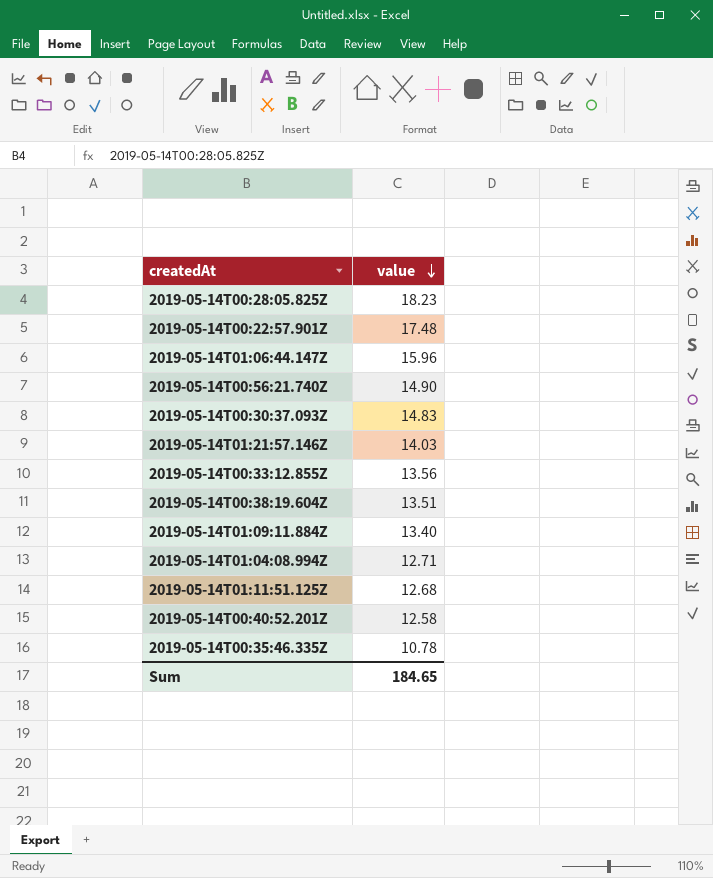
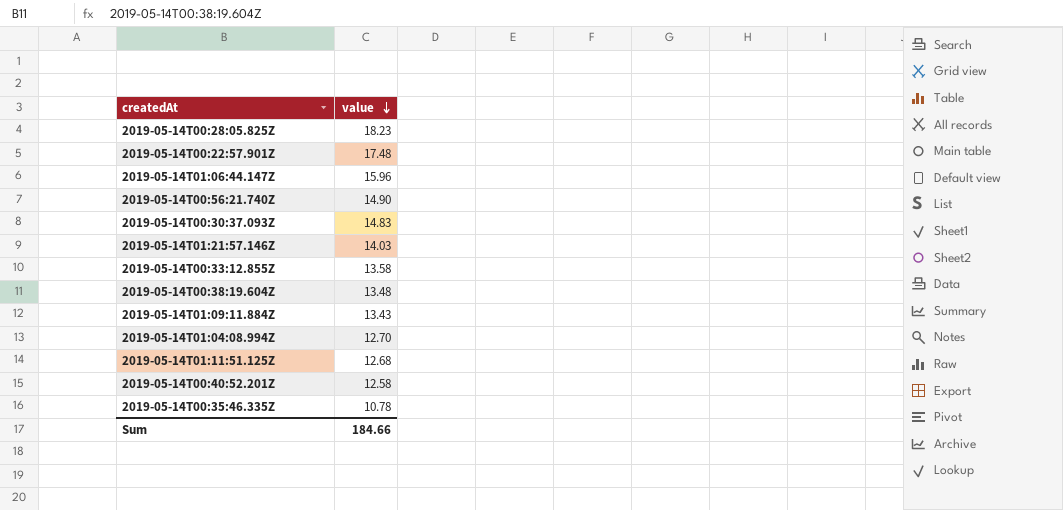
2019-05-14T00:33:12.855Z | value: 13.56 -> 13.58
2019-05-14T00:38:19.604Z | value: 13.51 -> 13.48
2019-05-14T01:09:11.884Z | value: 13.40 -> 13.43
2019-05-14T01:04:08.994Z | value: 12.71 -> 12.70
Sum | value: 184.65 -> 184.66

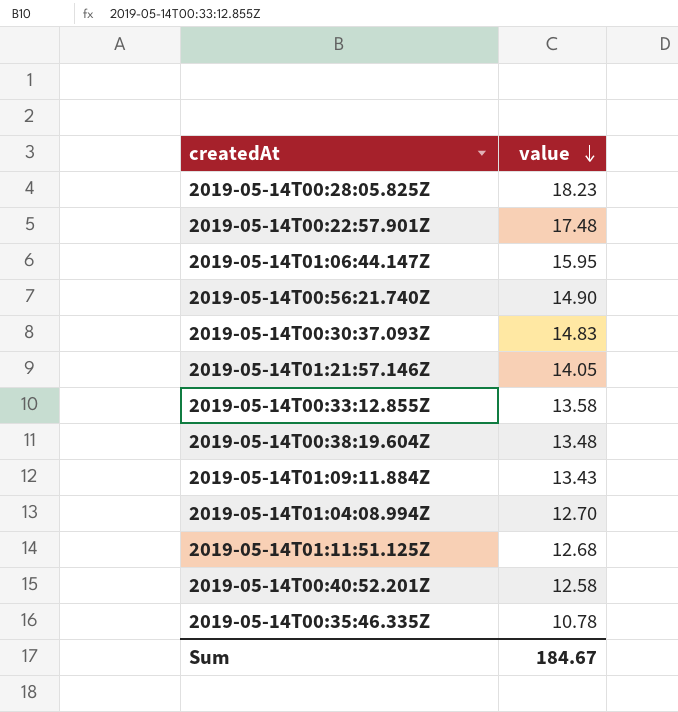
2019-05-14T01:06:44.147Z | value: 15.96 -> 15.95
2019-05-14T01:21:57.146Z | value: 14.03 -> 14.05
Sum | value: 184.66 -> 184.67

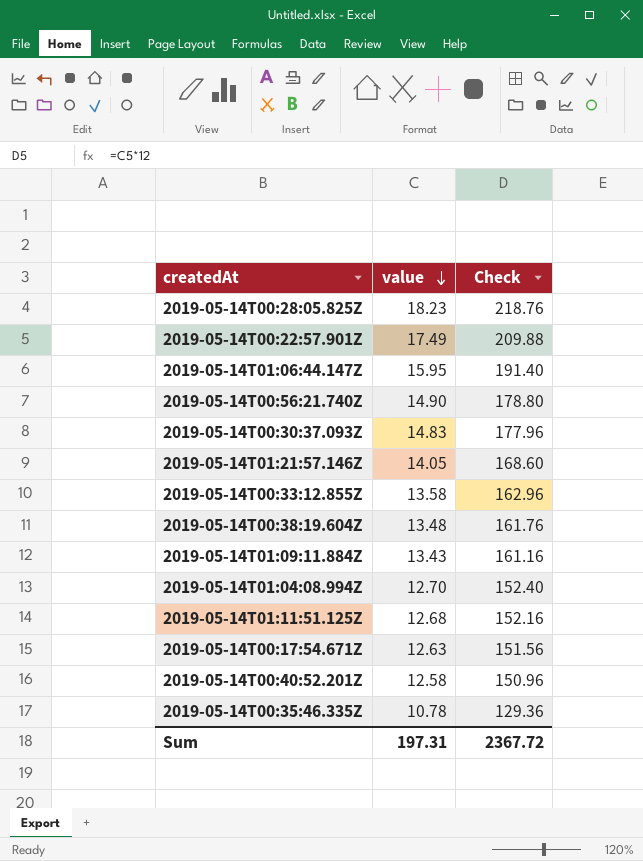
column Check | formula: none -> [value] * 12
2019-05-14T00:22:57.901Z | value: 17.48 -> 17.49
row 2019-05-14T00:17:54.671Z: none -> 12.63 | 151.56
Sum | value: 184.67 -> 197.31

